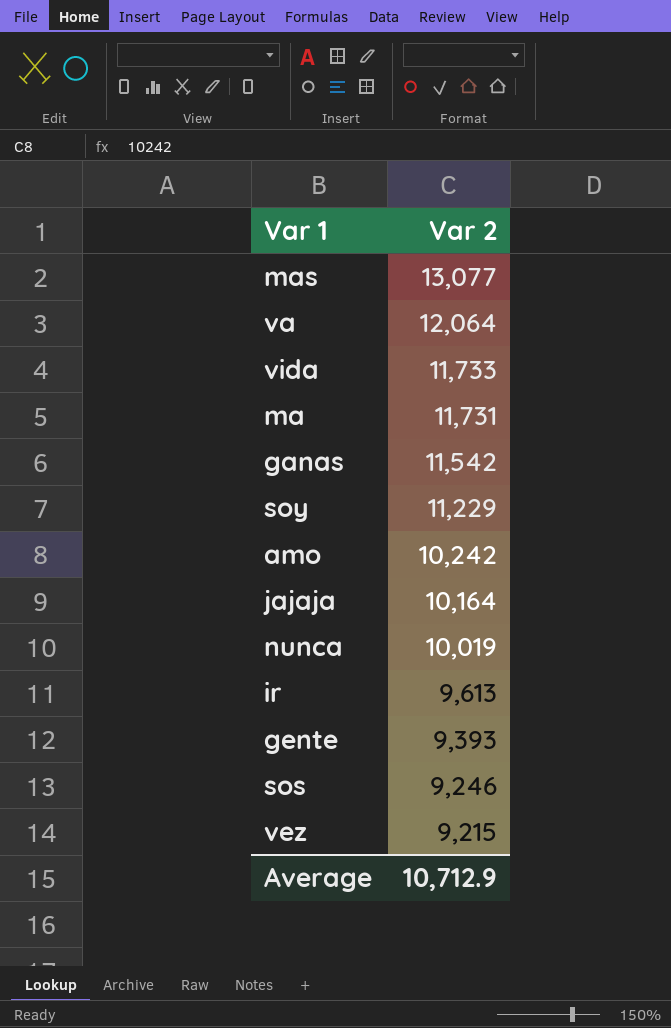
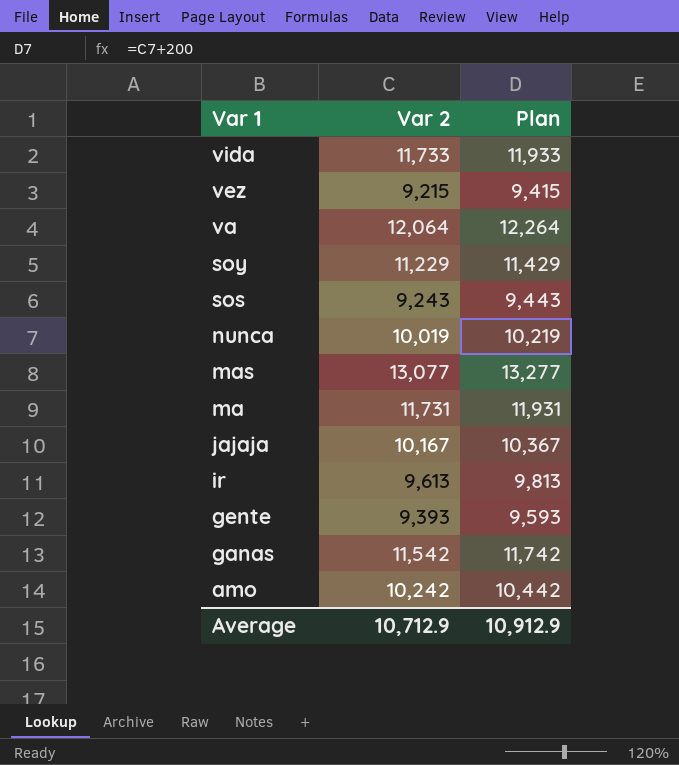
row order: Var 2 descending -> Var 1 descending
column Plan | formula: none -> [Var 2] + 200
sos | Var 2: 9,246 -> 9,243
jajaja | Var 2: 10,164 -> 10,167

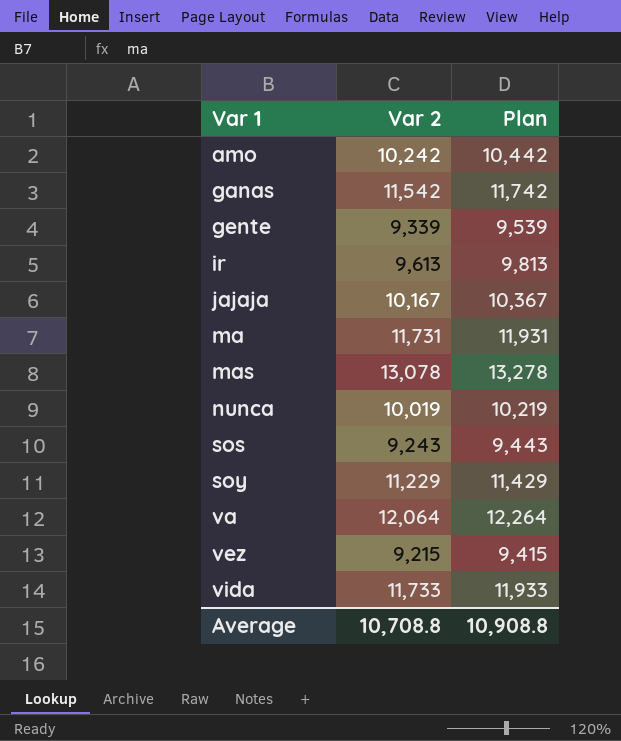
row order: Var 1 descending -> Var 1 ascending
gente | Var 2: 9,393 -> 9,339
gente | Plan: 9,593 -> 9,539
mas | Var 2: 13,077 -> 13,078
mas | Plan: 13,277 -> 13,278
Average | Var 2: 10,712.9 -> 10,708.8
Average | Plan: 10,912.9 -> 10,908.8

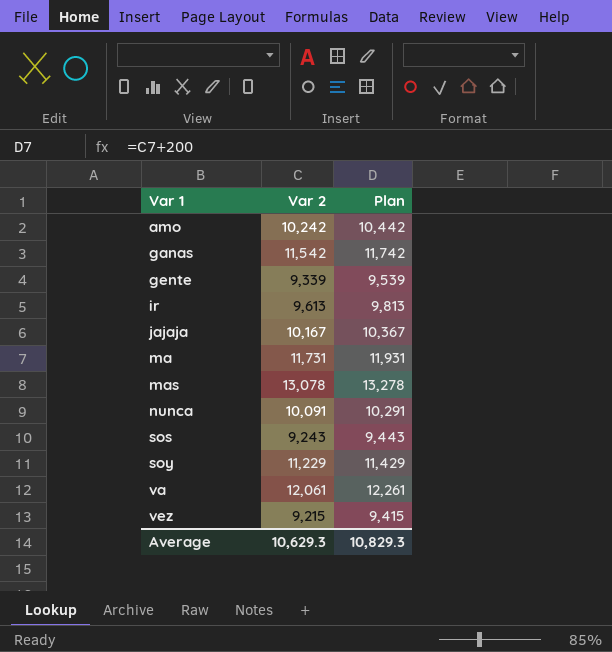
row vida: 11,733 | 11,933 -> none
nunca | Var 2: 10,019 -> 10,091
nunca | Plan: 10,219 -> 10,291
va | Var 2: 12,064 -> 12,061
va | Plan: 12,264 -> 12,261
Average | Var 2: 10,708.8 -> 10,629.3
Average | Plan: 10,908.8 -> 10,829.3

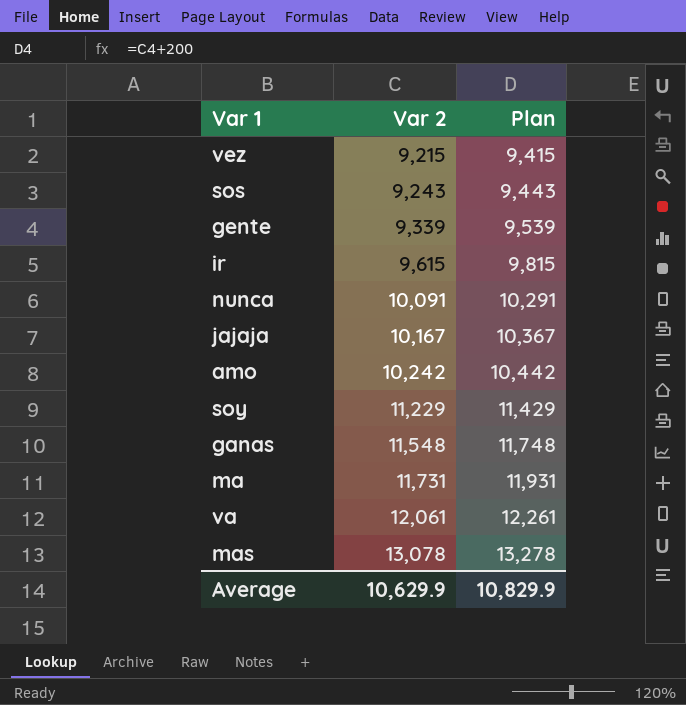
row order: Var 1 ascending -> Var 2 ascending
ir | Var 2: 9,613 -> 9,615
ir | Plan: 9,813 -> 9,815
ganas | Var 2: 11,542 -> 11,548
ganas | Plan: 11,742 -> 11,748
Average | Var 2: 10,629.3 -> 10,629.9
Average | Plan: 10,829.3 -> 10,829.9

